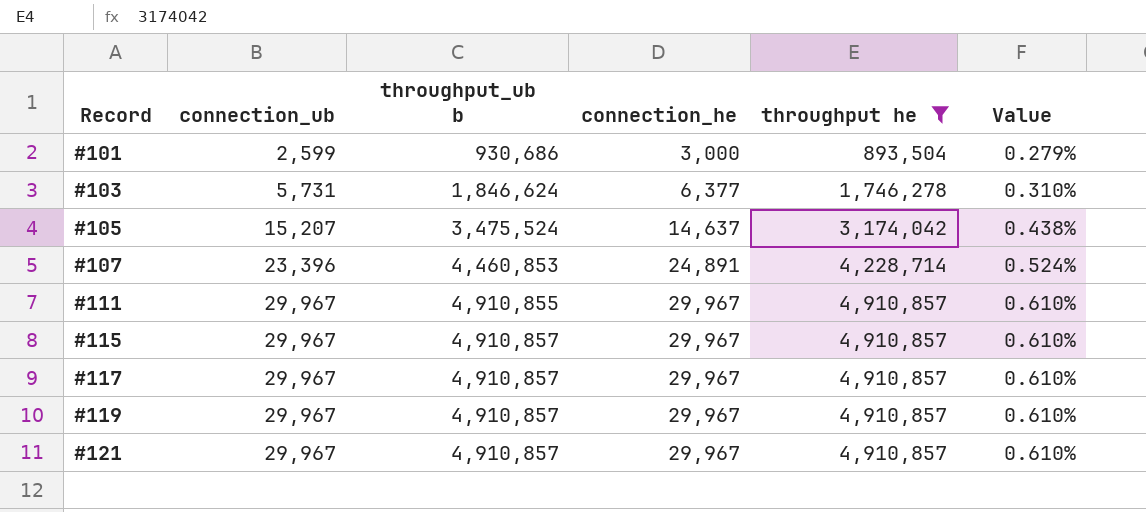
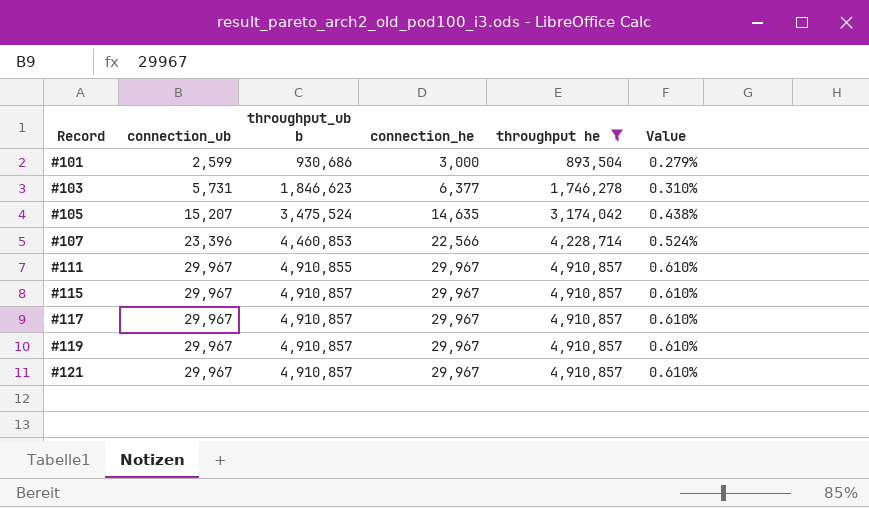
#103 | throughput_ub b: 1,846,624 -> 1,846,623
#105 | connection_he: 14,637 -> 14,635
#107 | connection_he: 24,891 -> 22,566

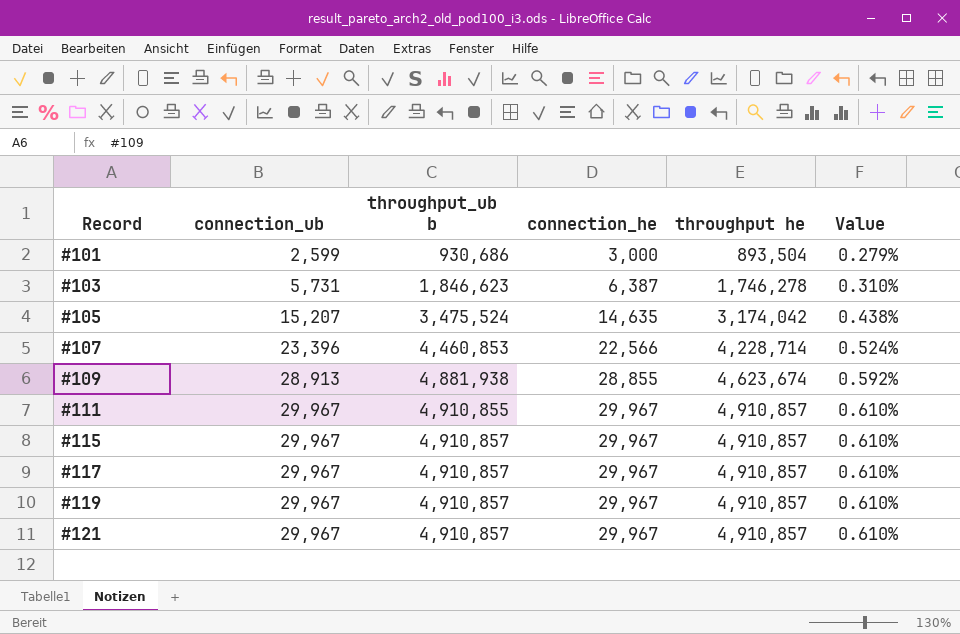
filter: throughput he != 4,623,674 -> none
#103 | connection_he: 6,377 -> 6,387

